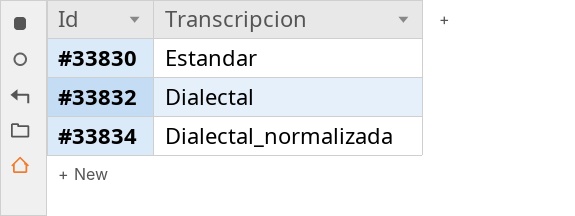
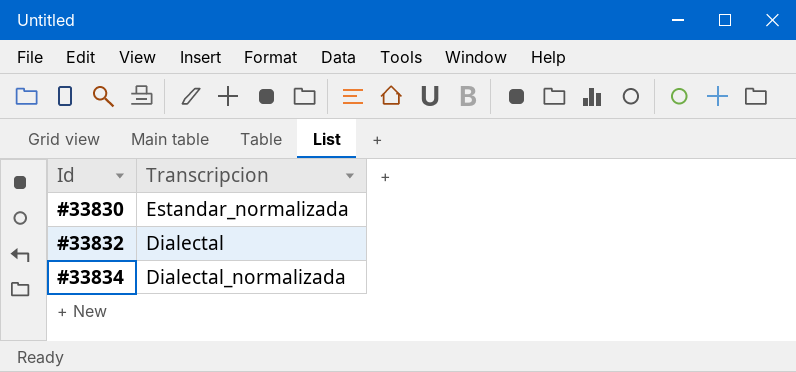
#33830 | Transcripcion: Estandar -> Estandar_normalizada

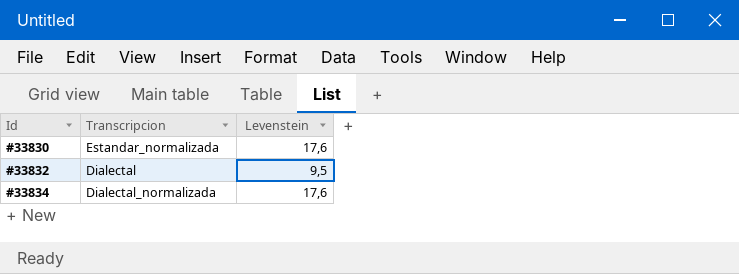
column Levenstein | position: none -> 3

